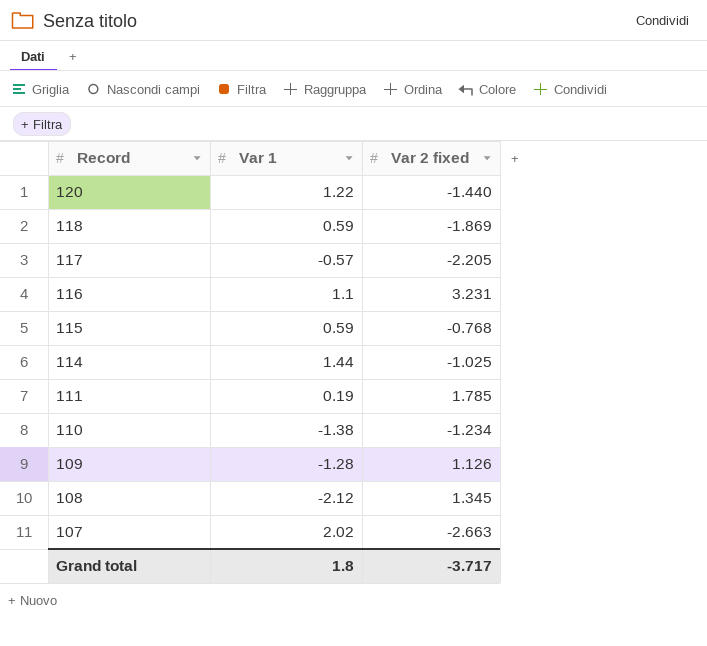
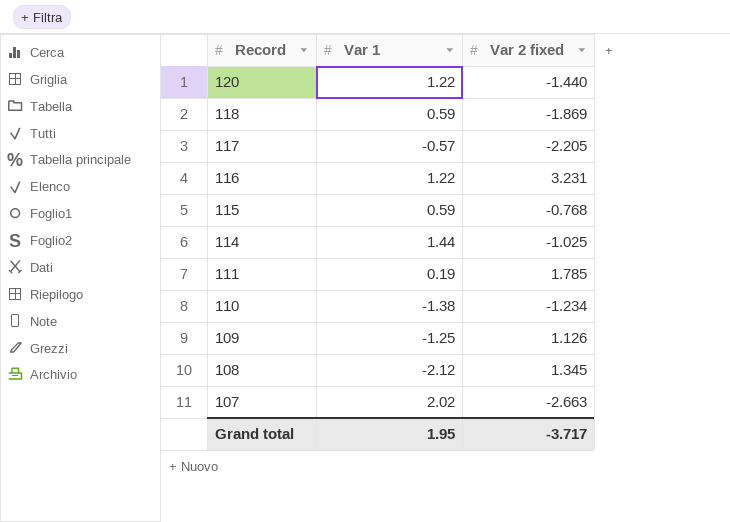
116 | Var 1: 1.1 -> 1.22
109 | Var 1: -1.28 -> -1.25
Grand total | Var 1: 1.8 -> 1.95

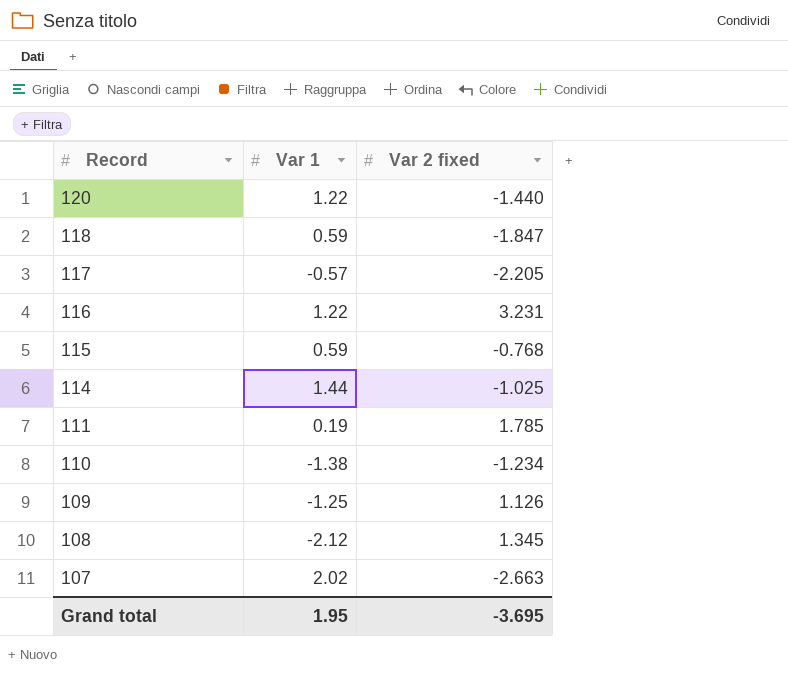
118 | Var 2 fixed: -1.869 -> -1.847
Grand total | Var 2 fixed: -3.717 -> -3.695

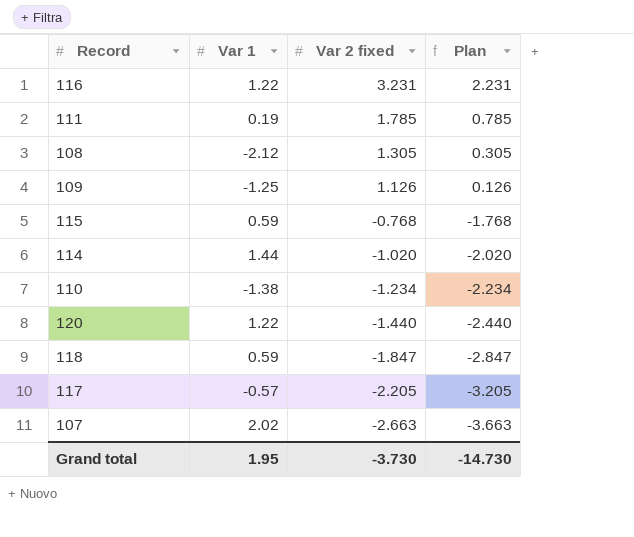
row order: Record descending -> Var 2 fixed descending
column Plan | formula: none -> [Var 2 fixed] - 1
108 | Var 2 fixed: 1.345 -> 1.305
114 | Var 2 fixed: -1.025 -> -1.020
Grand total | Var 2 fixed: -3.695 -> -3.730

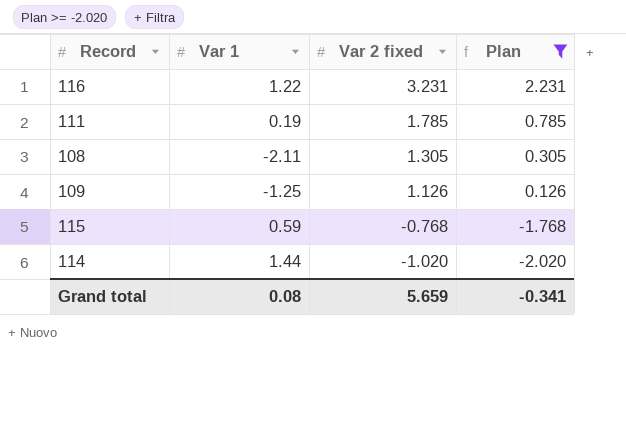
filter: none -> Plan >= -2.020
108 | Var 1: -2.12 -> -2.11
Grand total | Var 1: 1.95 -> 0.08
Grand total | Var 2 fixed: -3.730 -> 5.659
Grand total | Plan: -14.730 -> -0.341

